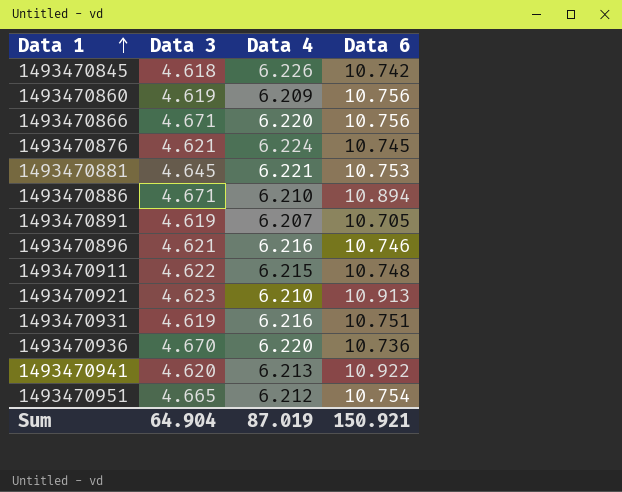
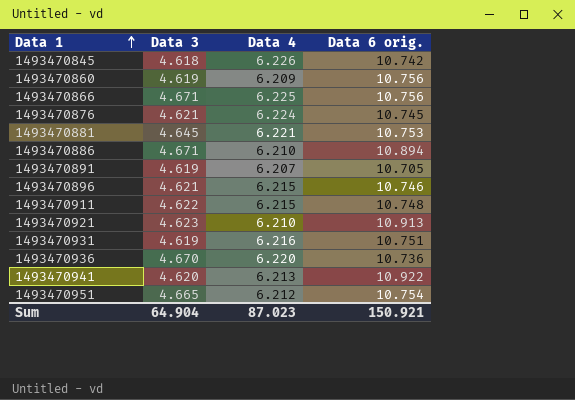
column name: Data 6 -> Data 6 orig.
1493470866 | Data 4: 6.220 -> 6.225
1493470896 | Data 4: 6.216 -> 6.215
Sum | Data 4: 87.019 -> 87.023

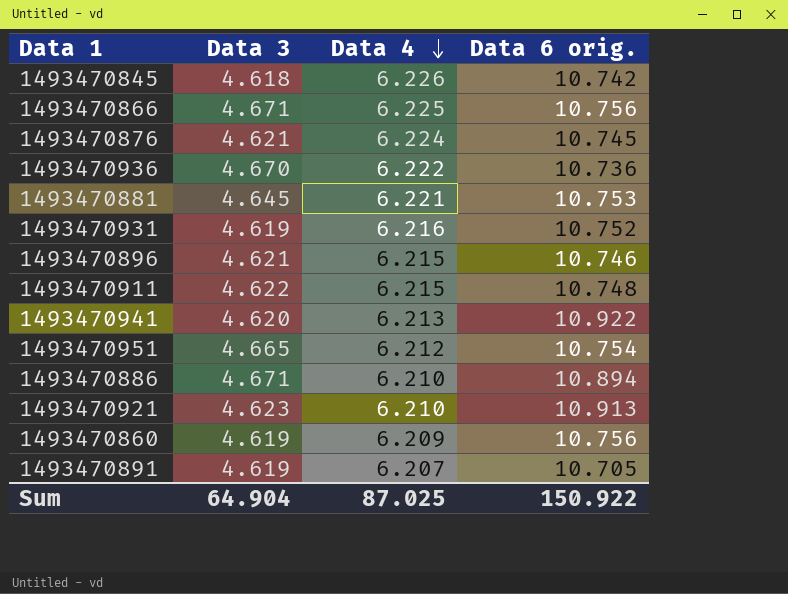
row order: Data 1 ascending -> Data 4 descending
1493470936 | Data 4: 6.220 -> 6.222
1493470931 | Data 6 orig.: 10.751 -> 10.752
Sum | Data 4: 87.023 -> 87.025
Sum | Data 6 orig.: 150.921 -> 150.922

